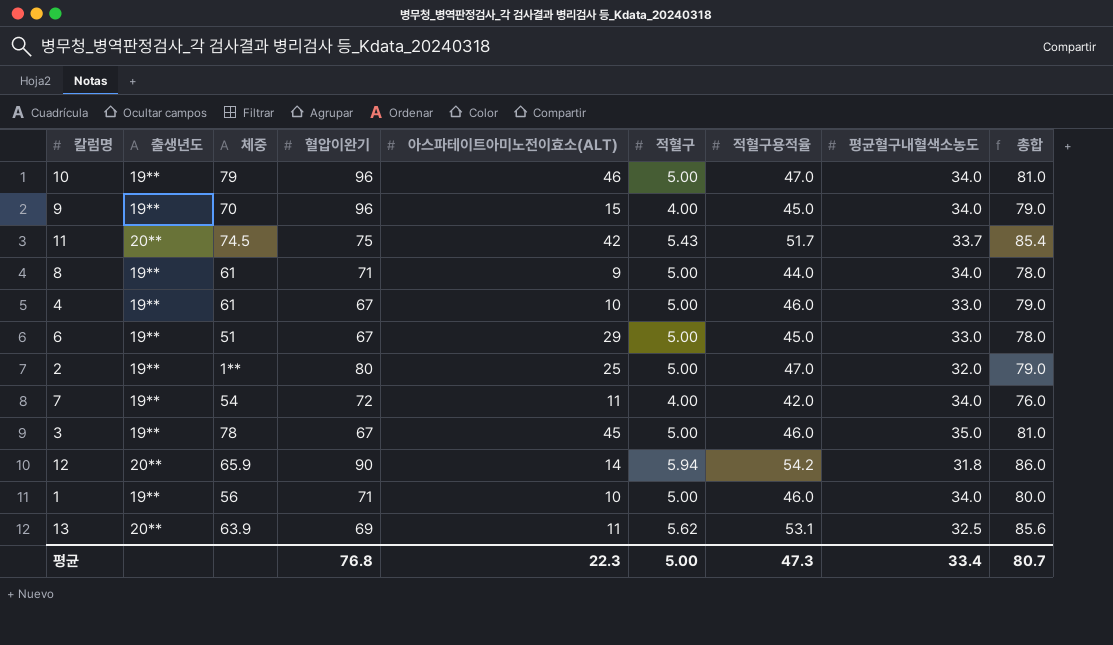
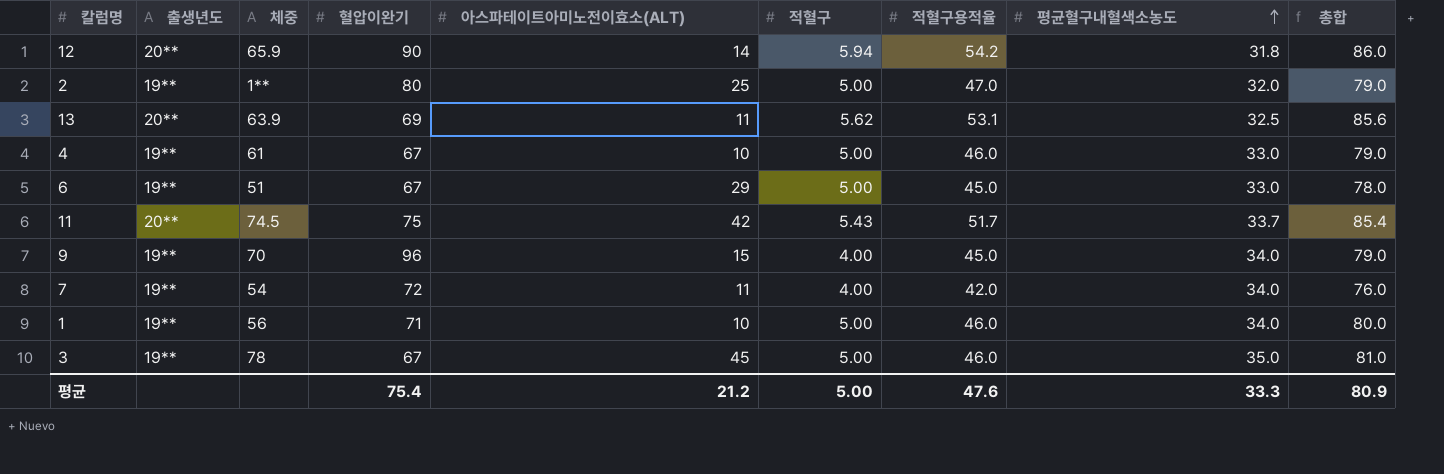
row order: none -> 평균혈구내혈색소농도 ascending
row 10: 19** | 79 | 96 | 46 | 5.00 | 47.0 | 34.0 | 81.0 -> none
row 8: 19** | 61 | 71 | 9 | 5.00 | 44.0 | 34.0 | 78.0 -> none
평균 | 혈압이완기: 76.8 -> 75.4
평균 | 아스파테이트아미노전이효소(ALT): 22.3 -> 21.2
평균 | 적혈구용적율: 47.3 -> 47.6
평균 | 평균혈구내혈색소농도: 33.4 -> 33.3
평균 | 총합: 80.7 -> 80.9

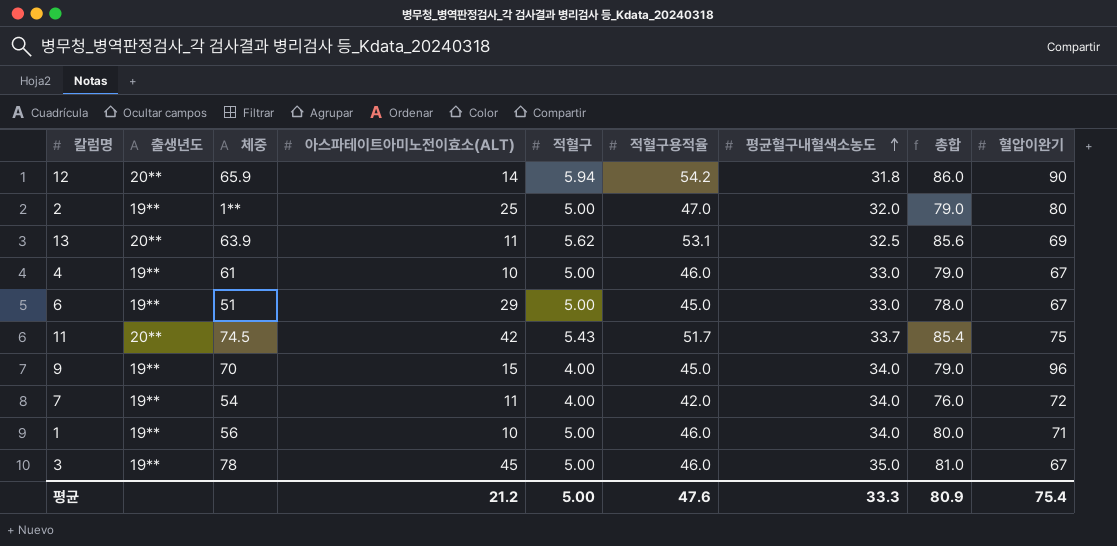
column 혈압이완기 | position: 4 -> 9

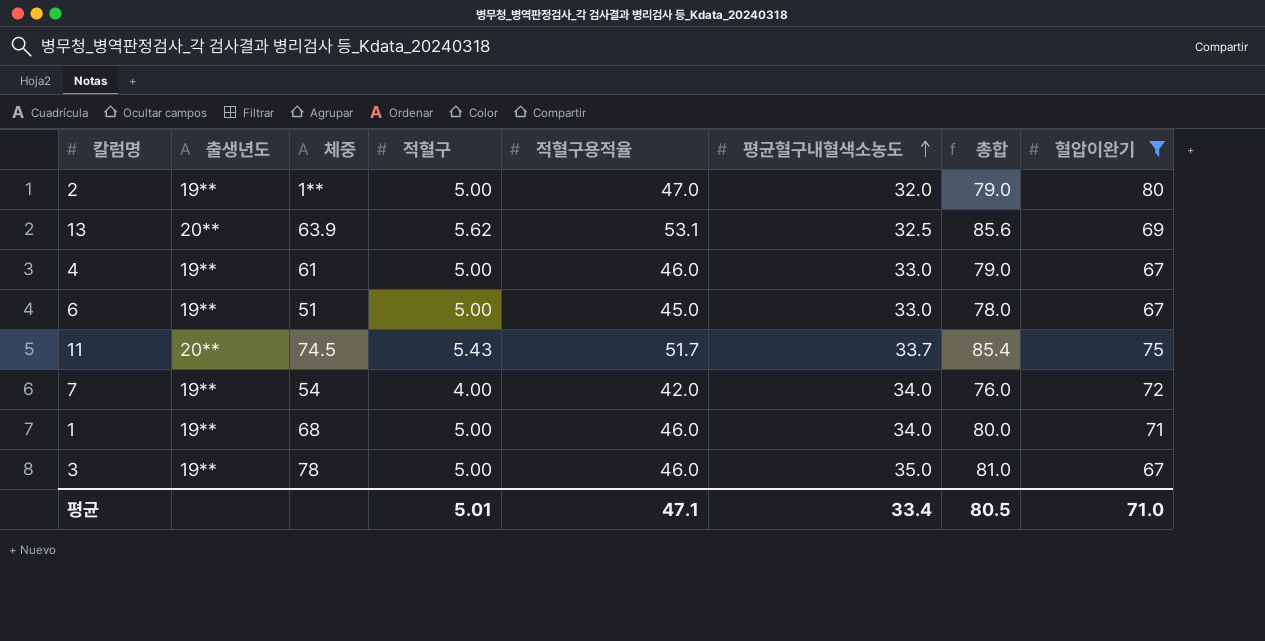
filter: none -> 혈압이완기 <= 80
column 아스파테이트아미노전이효소(ALT) | position: 4 -> none
1 | 체중: 56 -> 68
평균 | 적혈구: 5.00 -> 5.01
평균 | 적혈구용적율: 47.6 -> 47.1
평균 | 평균혈구내혈색소농도: 33.3 -> 33.4
평균 | 총합: 80.9 -> 80.5
평균 | 혈압이완기: 75.4 -> 71.0

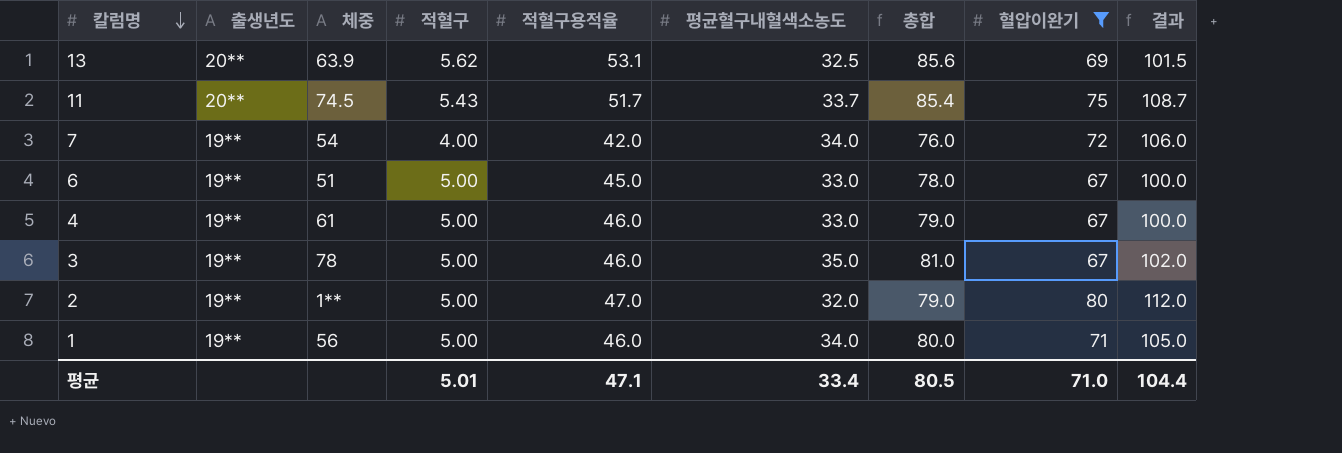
row order: 평균혈구내혈색소농도 ascending -> 칼럼명 descending
column 결과 | formula: none -> [평균혈구내혈색소농도] + [혈압이완기]
1 | 체중: 68 -> 56

